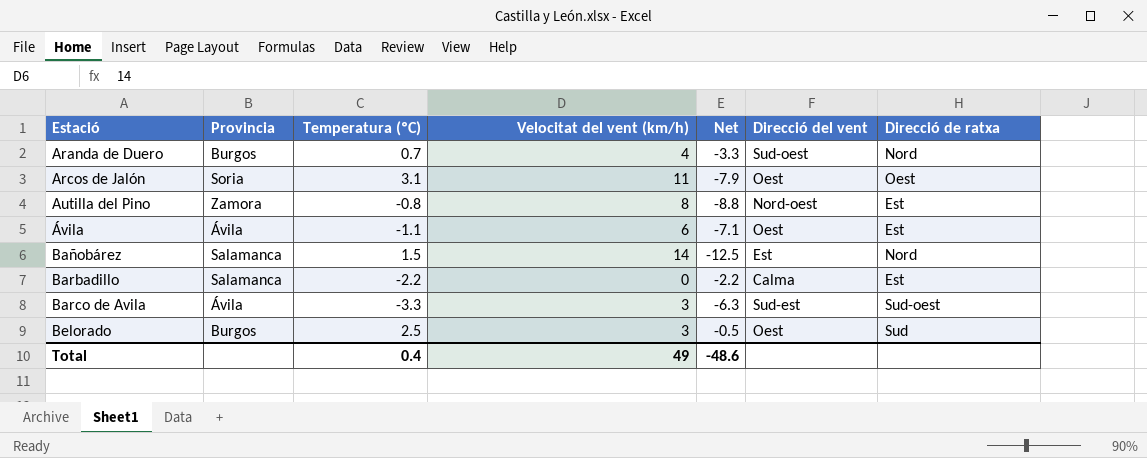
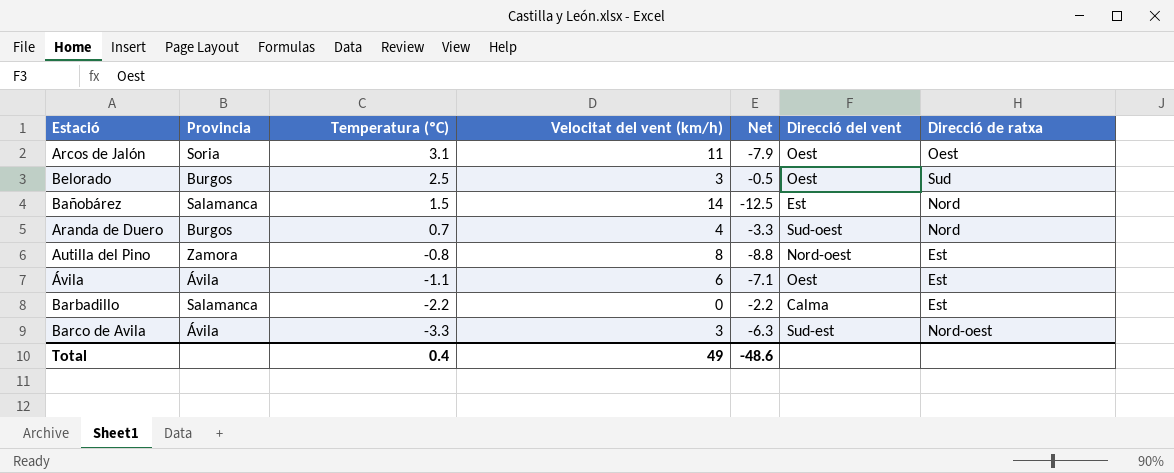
row order: Estació ascending -> Temperatura (ºC) descending
Barco de Avila | Direcció de ratxa: Sud-oest -> Nord-oest

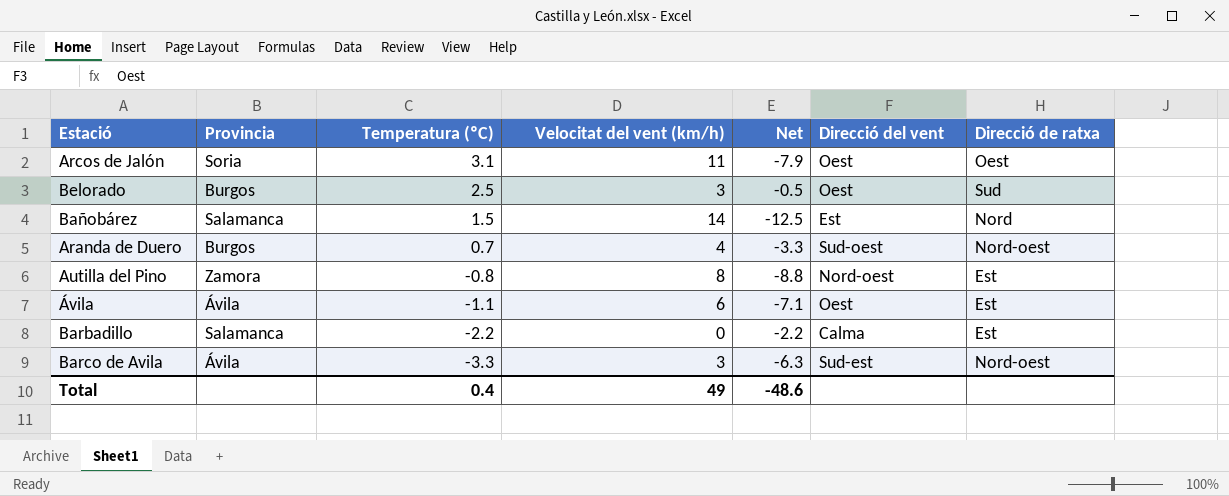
Aranda de Duero | Direcció de ratxa: Nord -> Nord-oest

